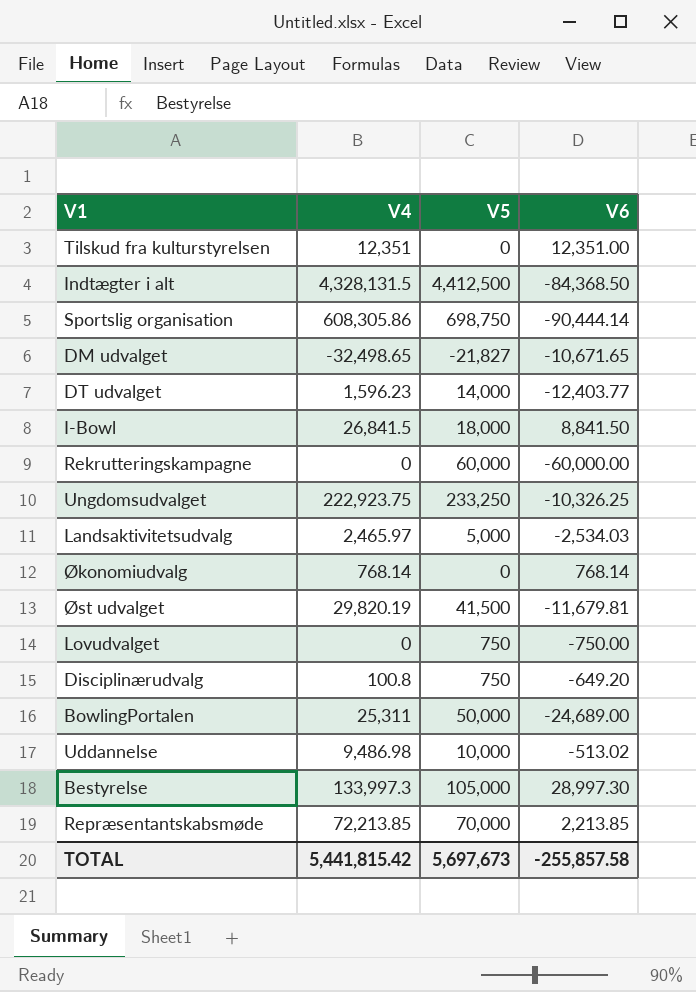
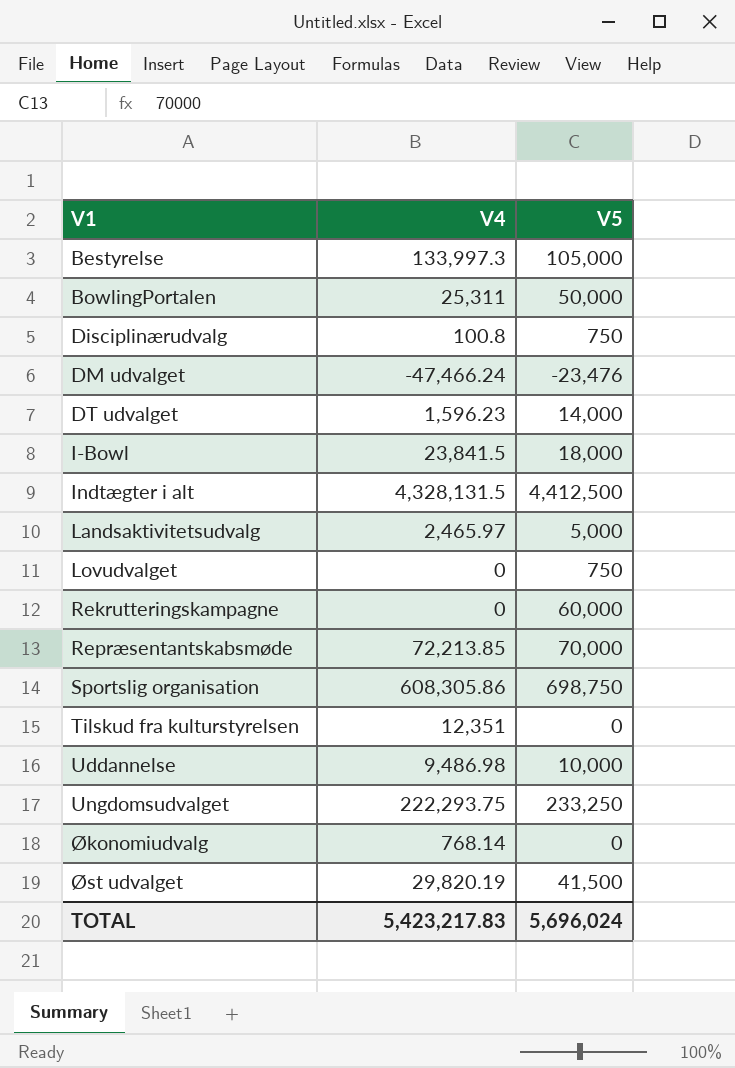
row order: none -> V1 ascending
column V6 | formula: [V4] - [V5] -> none
DM udvalget | V4: -32,498.65 -> -47,466.24
DM udvalget | V5: -21,827 -> -23,476
I-Bowl | V4: 26,841.5 -> 23,841.5
Ungdomsudvalget | V4: 222,923.75 -> 222,293.75
TOTAL | V4: 5,441,815.42 -> 5,423,217.83
TOTAL | V5: 5,697,673 -> 5,696,024

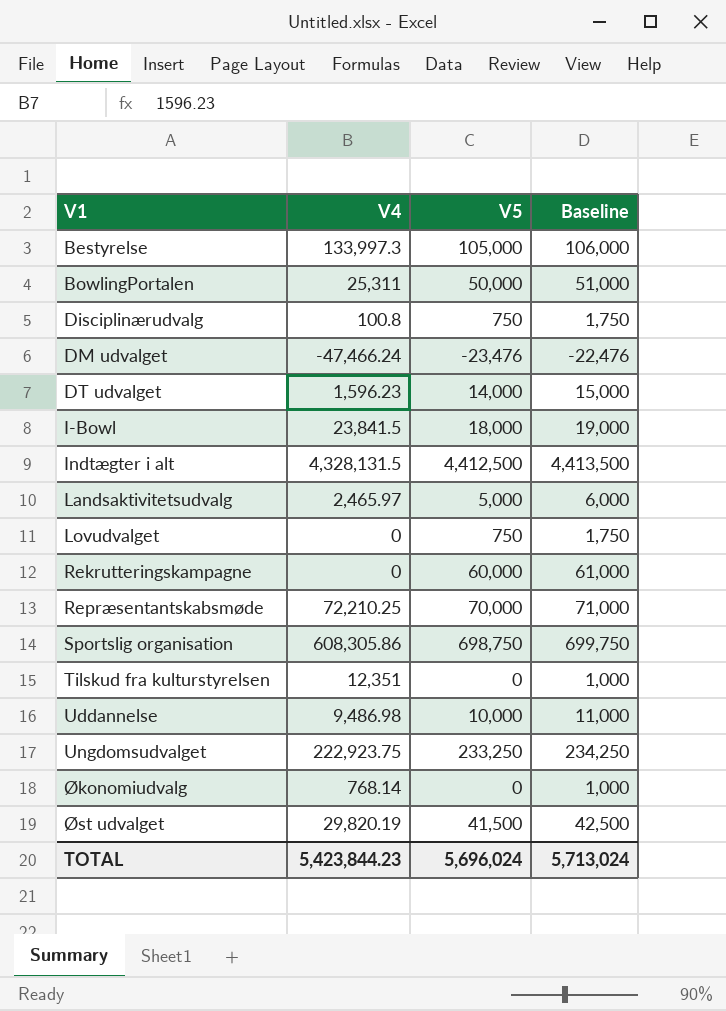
column Baseline | formula: none -> [V5] + 1000
Repræsentantskabsmøde | V4: 72,213.85 -> 72,210.25
Ungdomsudvalget | V4: 222,293.75 -> 222,923.75
TOTAL | V4: 5,423,217.83 -> 5,423,844.23

